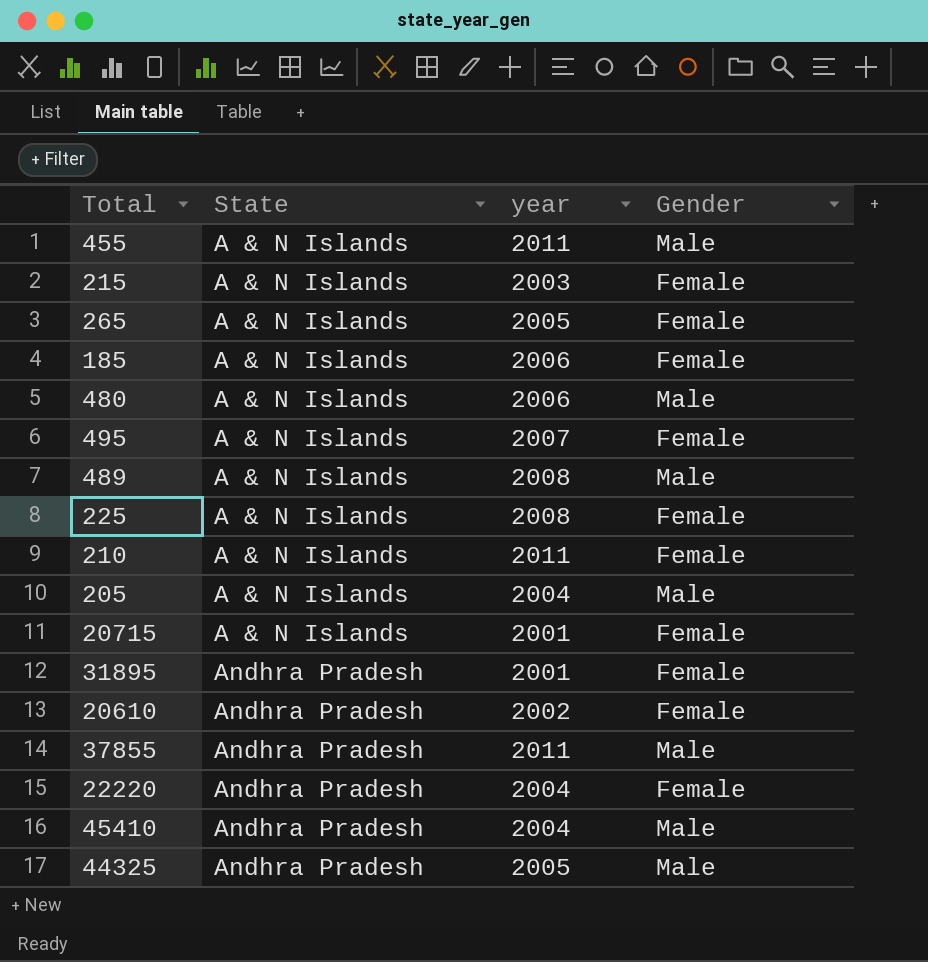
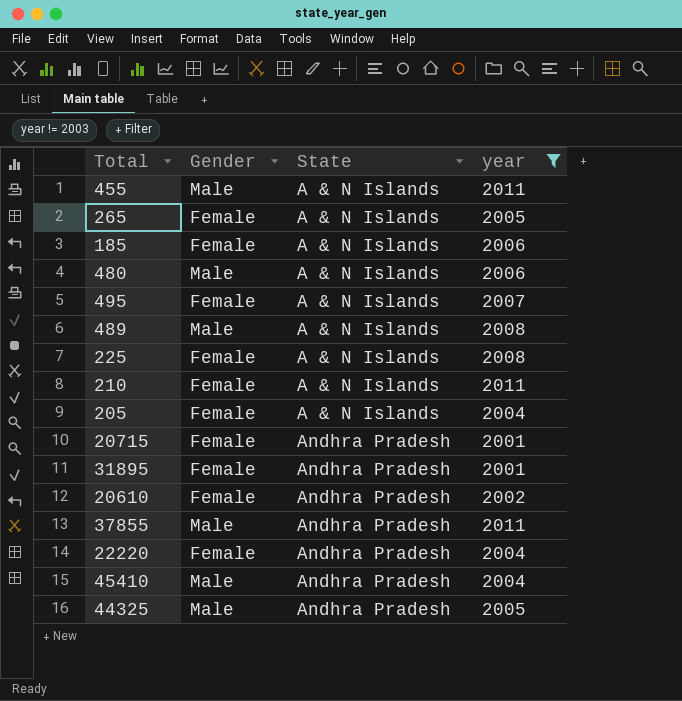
filter: none -> year != 2003
column Gender | position: 4 -> 2
205 | Gender: Male -> Female
20715 | State: A & N Islands -> Andhra Pradesh

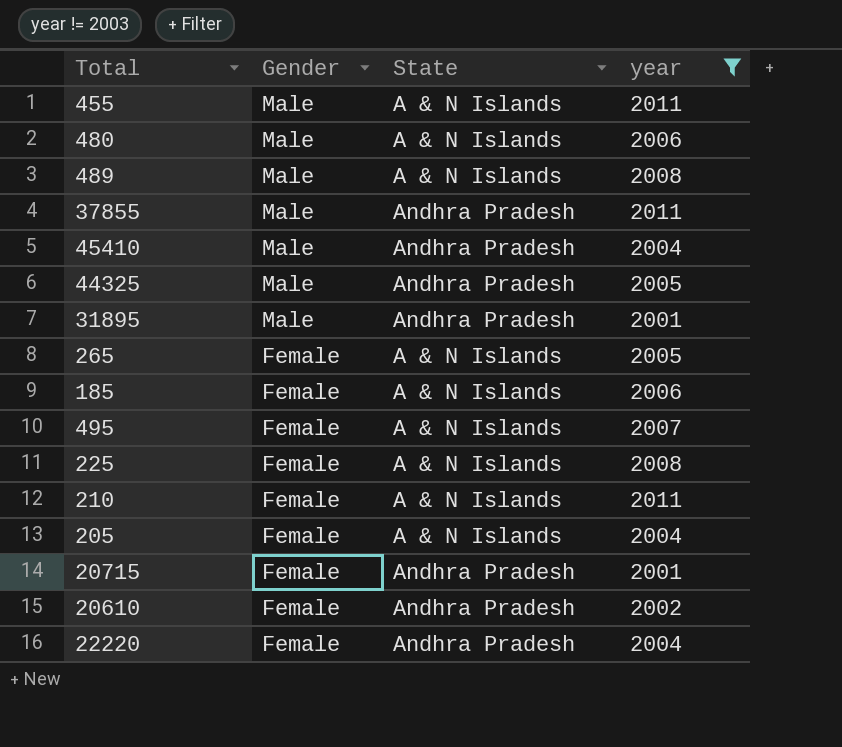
row order: State ascending -> Gender descending
31895 | Gender: Female -> Male

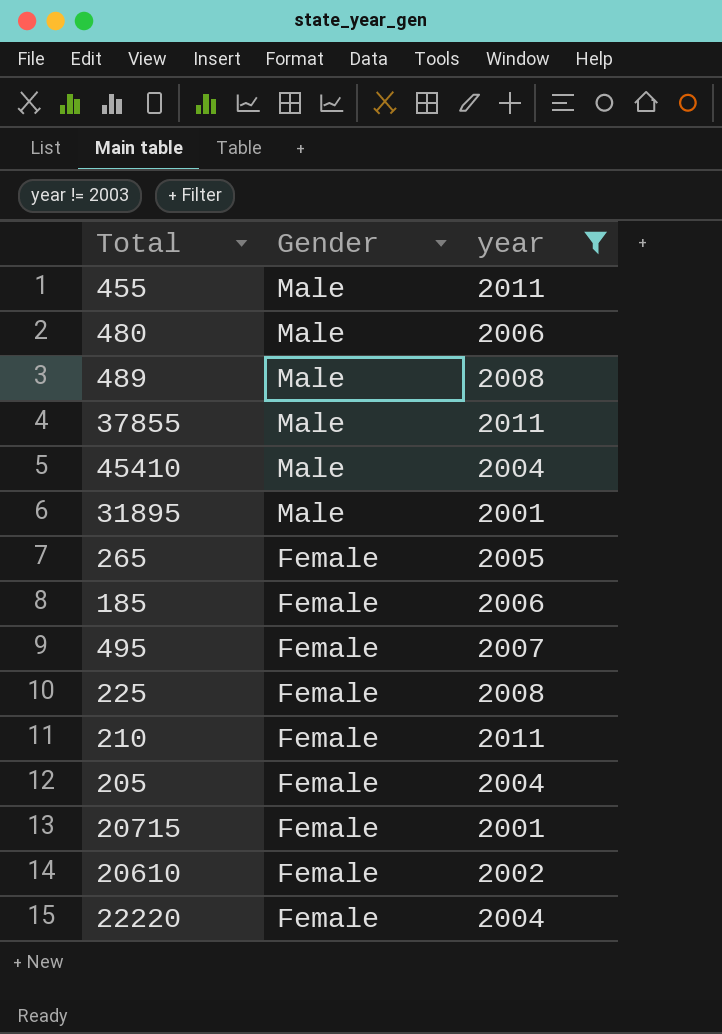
column State | position: 3 -> none
row 44325: Male | Andhra Pradesh | 2005 -> none

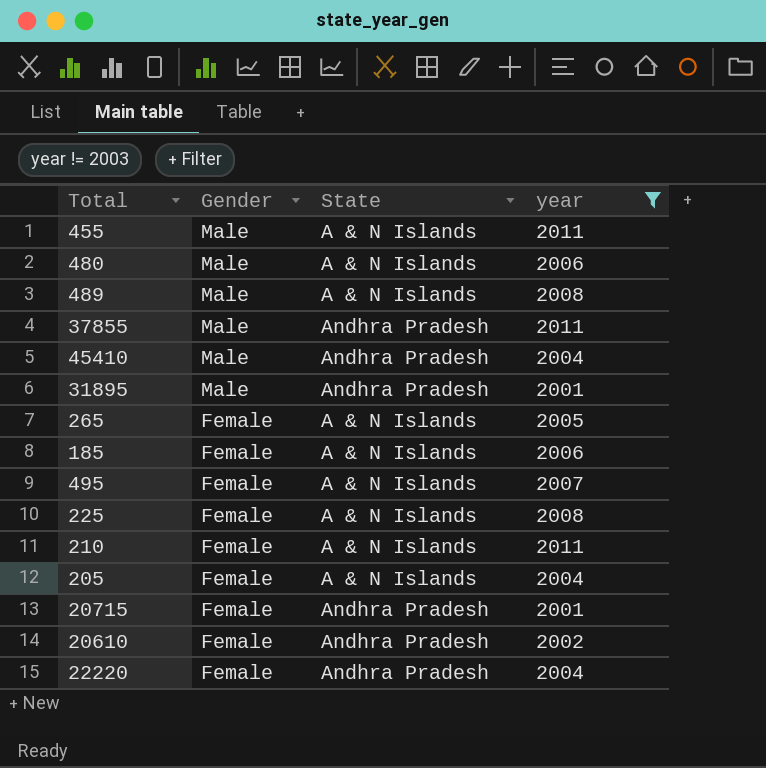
column State | position: none -> 3

